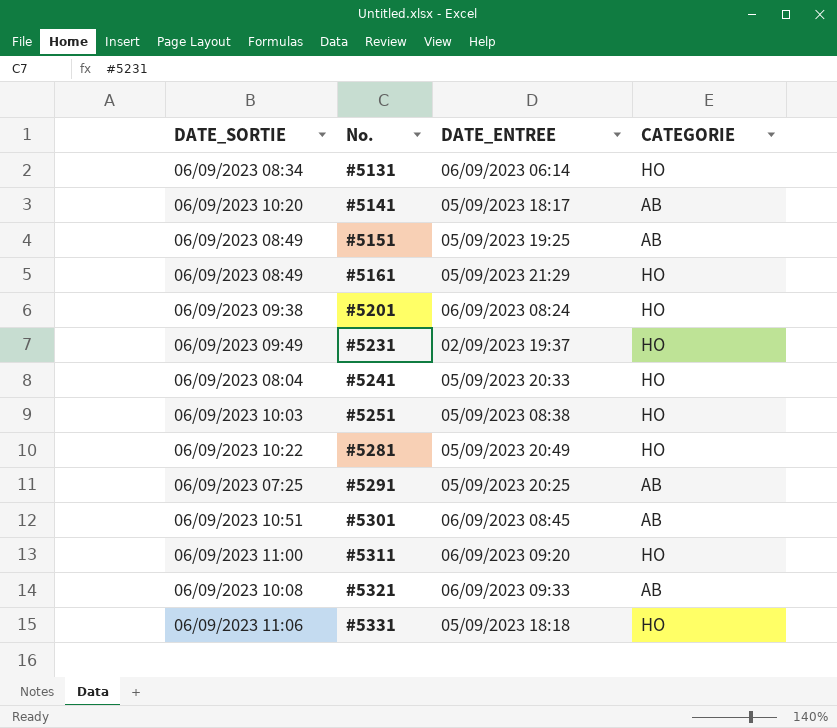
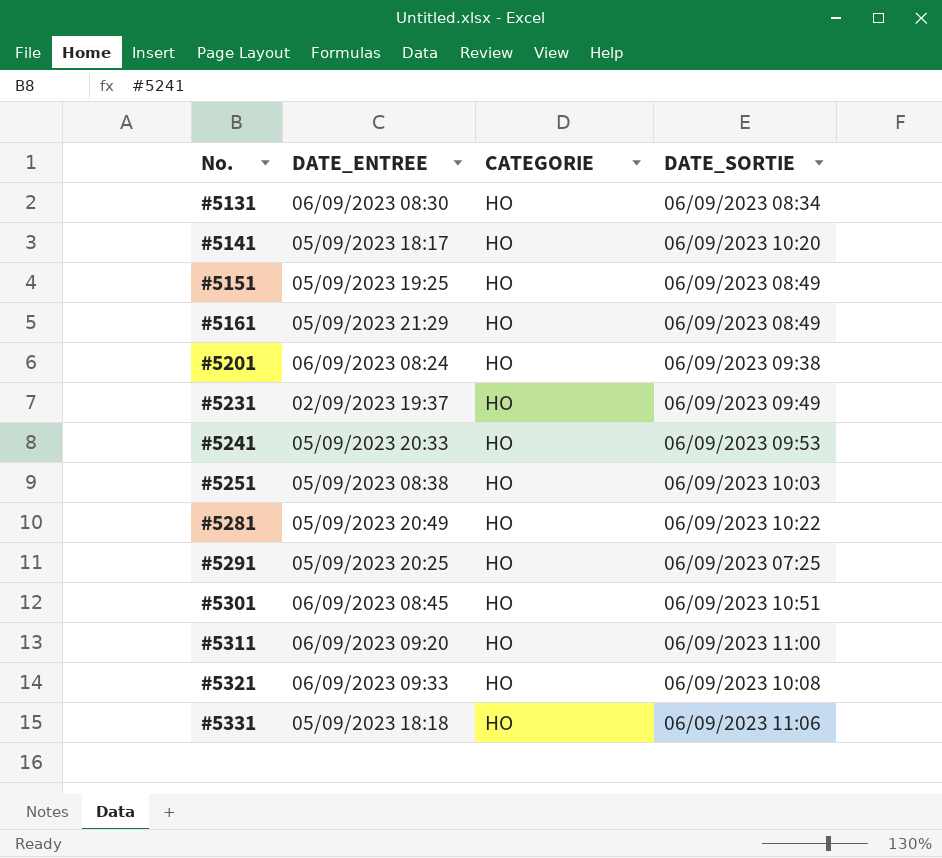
column DATE_SORTIE | position: 1 -> 4
#5131 | DATE_ENTREE: 06/09/2023 06:14 -> 06/09/2023 08:30
#5141 | CATEGORIE: AB -> HO
#5151 | CATEGORIE: AB -> HO
#5241 | DATE_SORTIE: 06/09/2023 08:04 -> 06/09/2023 09:53
#5291 | CATEGORIE: AB -> HO
#5301 | CATEGORIE: AB -> HO
#5321 | CATEGORIE: AB -> HO

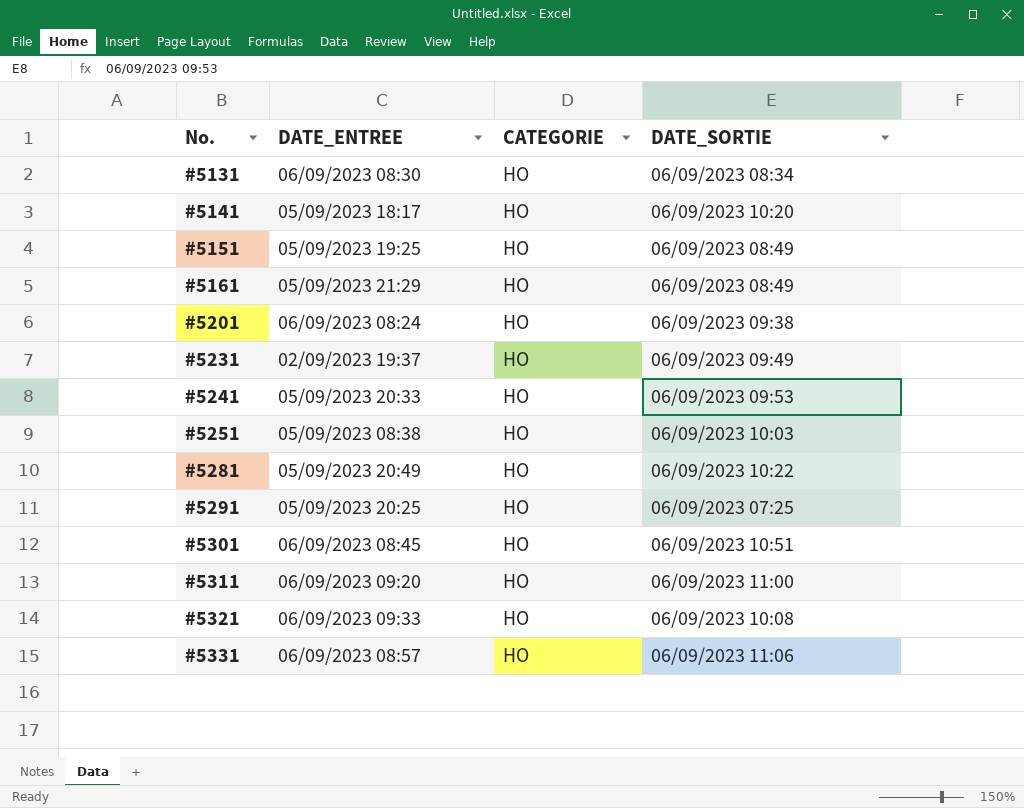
#5331 | DATE_ENTREE: 05/09/2023 18:18 -> 06/09/2023 08:57

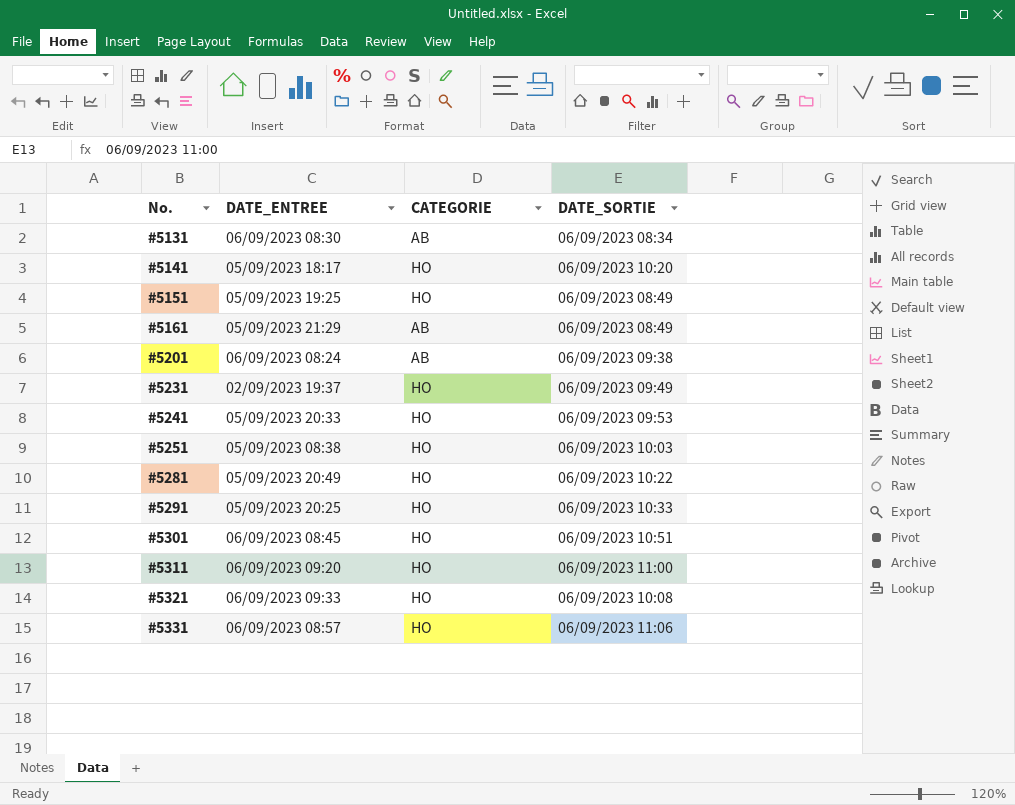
#5131 | CATEGORIE: HO -> AB
#5161 | CATEGORIE: HO -> AB
#5201 | CATEGORIE: HO -> AB
#5291 | DATE_SORTIE: 06/09/2023 07:25 -> 06/09/2023 10:33

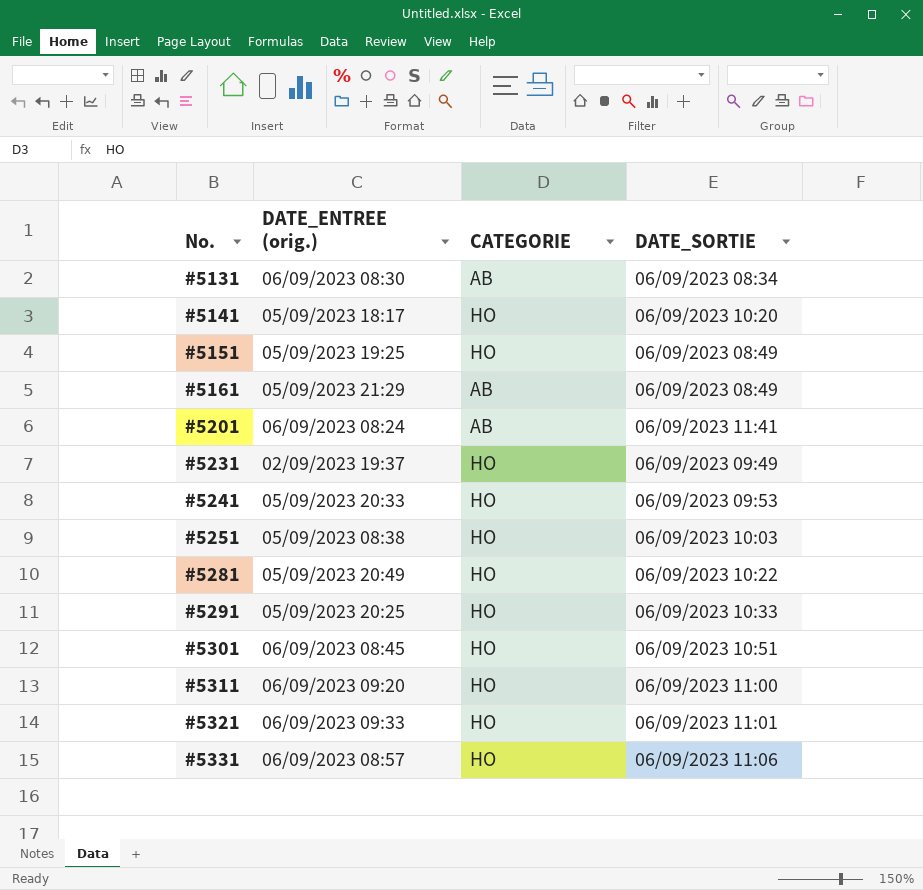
column name: DATE_ENTREE -> DATE_ENTREE (orig.)
#5201 | DATE_SORTIE: 06/09/2023 09:38 -> 06/09/2023 11:41
#5321 | DATE_SORTIE: 06/09/2023 10:08 -> 06/09/2023 11:01

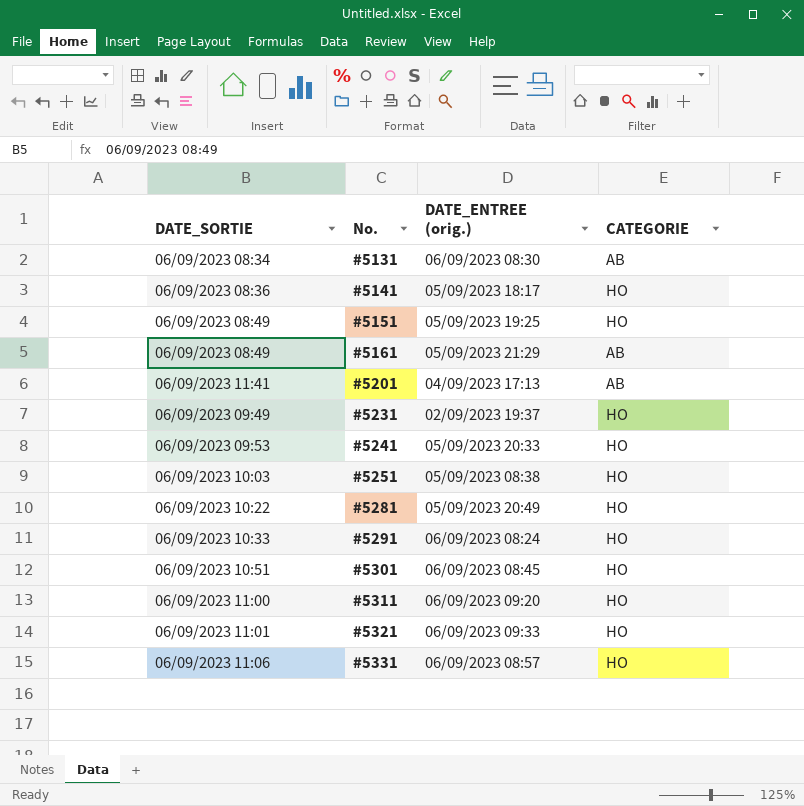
column DATE_SORTIE | position: 4 -> 1
#5141 | DATE_SORTIE: 06/09/2023 10:20 -> 06/09/2023 08:36
#5201 | DATE_ENTREE (orig.): 06/09/2023 08:24 -> 04/09/2023 17:13
#5291 | DATE_ENTREE (orig.): 05/09/2023 20:25 -> 06/09/2023 08:24

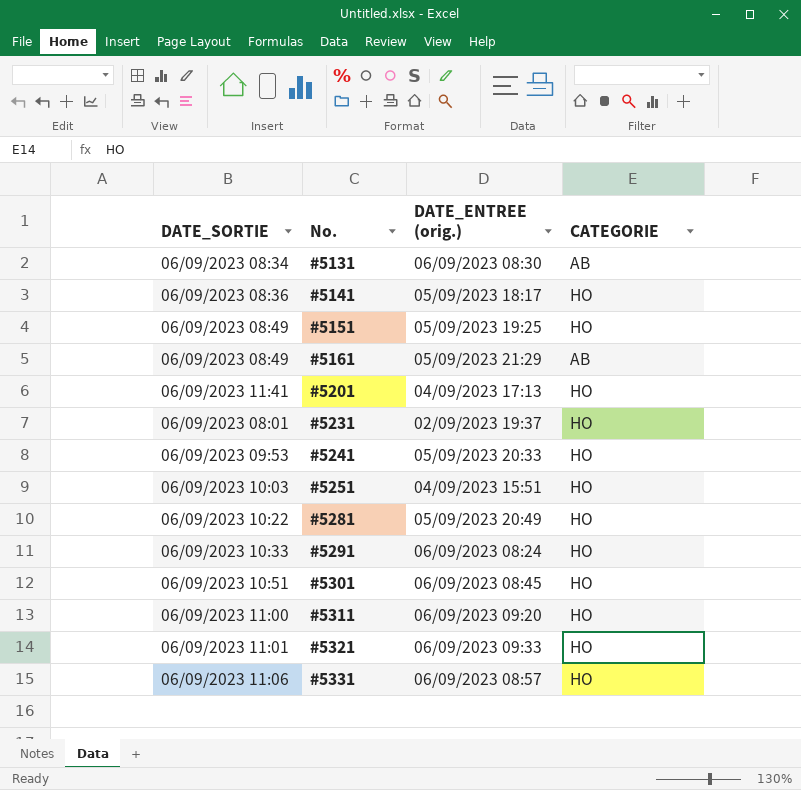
#5201 | CATEGORIE: AB -> HO
#5231 | DATE_SORTIE: 06/09/2023 09:49 -> 06/09/2023 08:01
#5251 | DATE_ENTREE (orig.): 05/09/2023 08:38 -> 04/09/2023 15:51

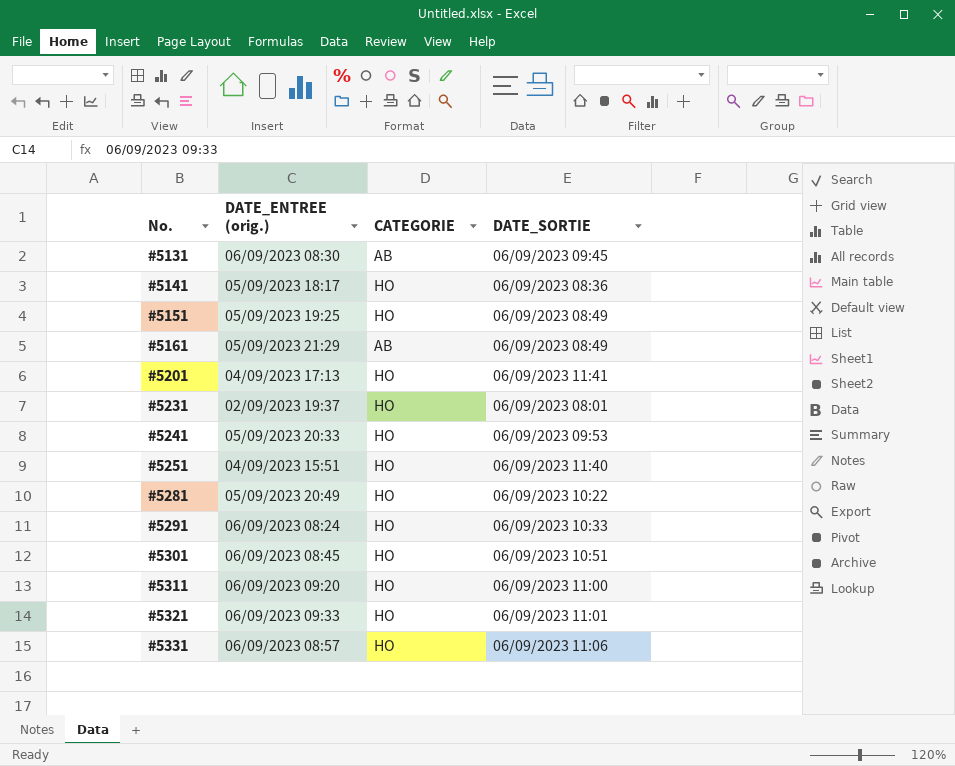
column DATE_SORTIE | position: 1 -> 4
#5131 | DATE_SORTIE: 06/09/2023 08:34 -> 06/09/2023 09:45
#5251 | DATE_SORTIE: 06/09/2023 10:03 -> 06/09/2023 11:40

